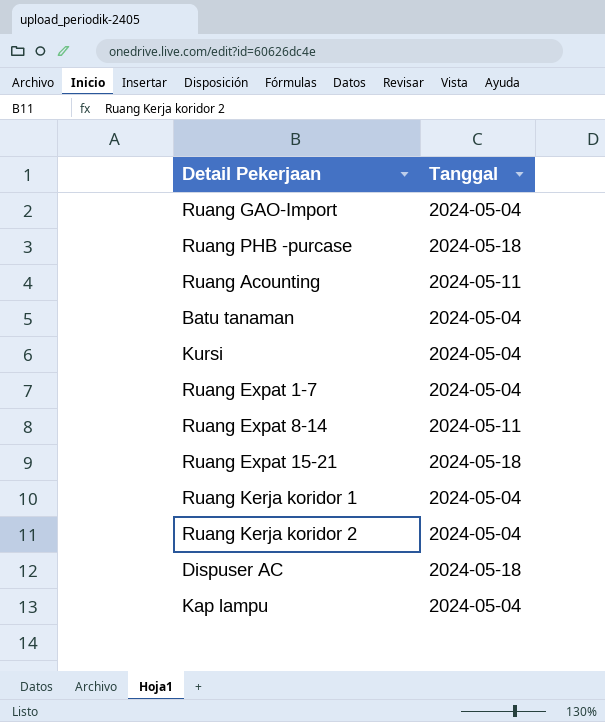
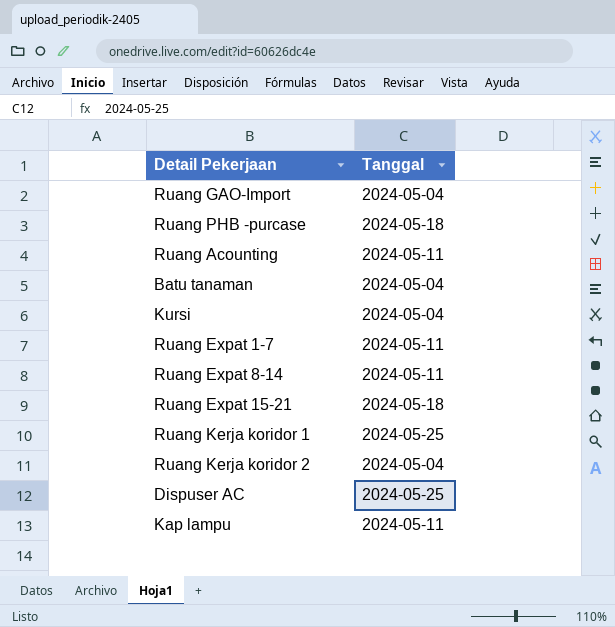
Ruang Expat 1-7 | Tanggal: 2024-05-04 -> 2024-05-11
Ruang Kerja koridor 1 | Tanggal: 2024-05-04 -> 2024-05-25
Dispuser AC | Tanggal: 2024-05-18 -> 2024-05-25
Kap lampu | Tanggal: 2024-05-04 -> 2024-05-11

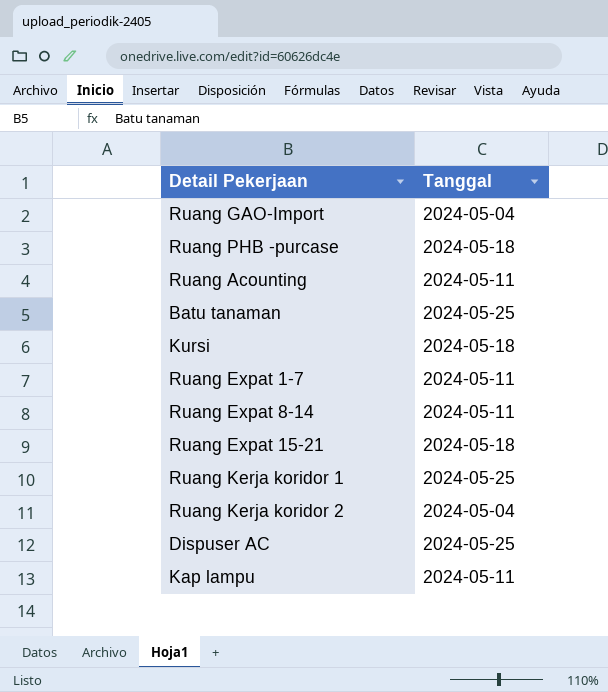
Batu tanaman | Tanggal: 2024-05-04 -> 2024-05-25
Kursi | Tanggal: 2024-05-04 -> 2024-05-18

